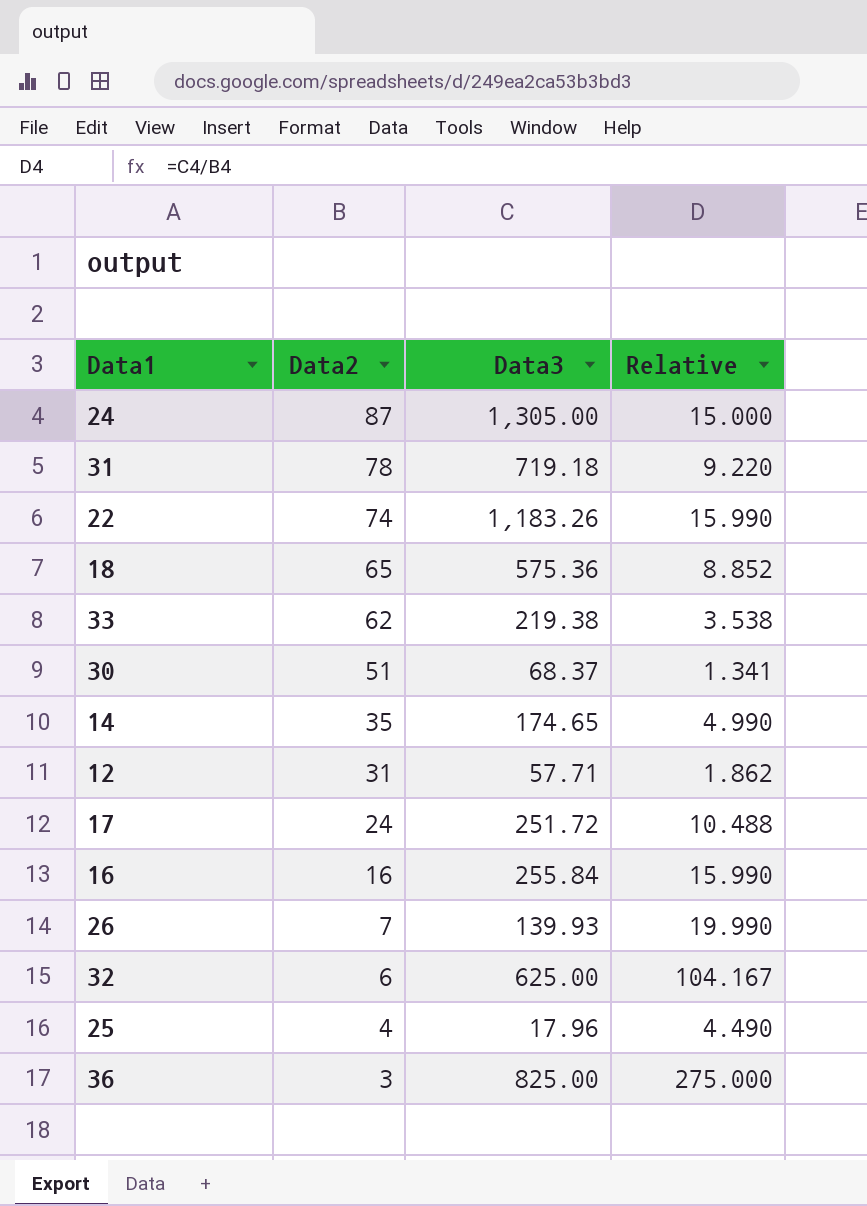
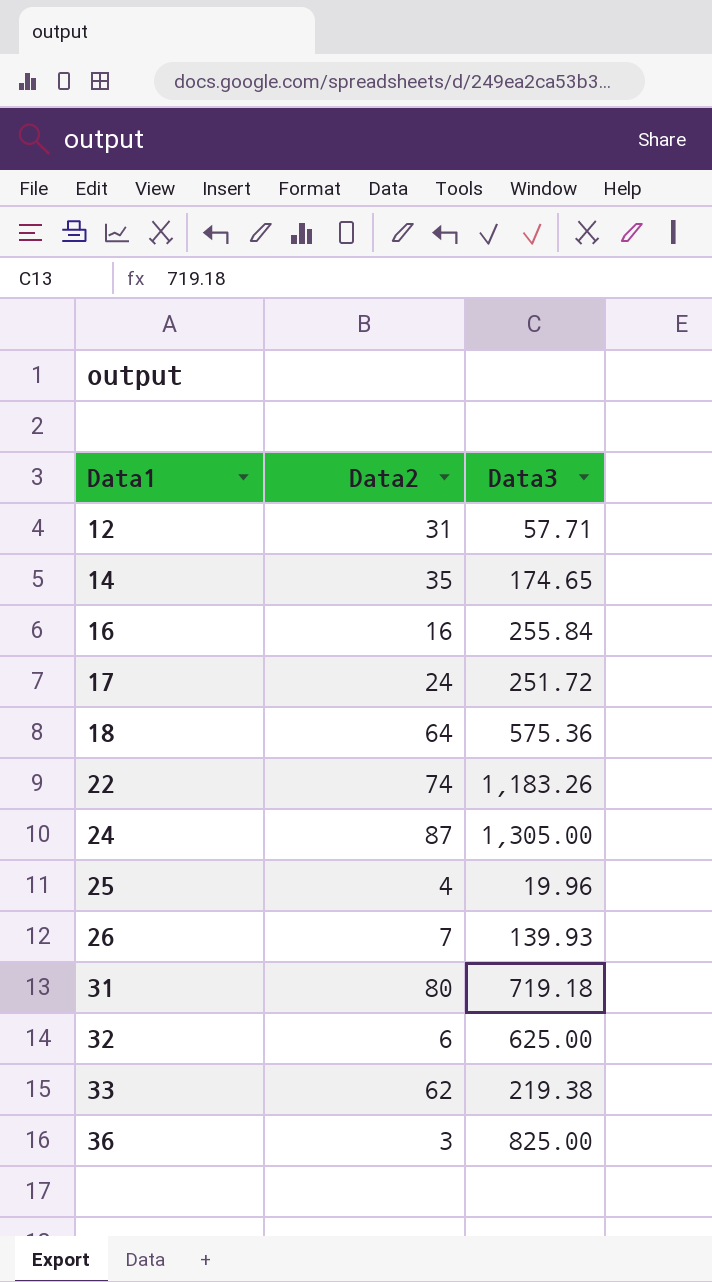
row order: Data2 descending -> Data1 ascending
column Relative | formula: [Data3] / [Data2] -> none
row 30: 51 | 68.37 | 1.341 -> none
18 | Data2: 65 -> 64
25 | Data3: 17.96 -> 19.96
31 | Data2: 78 -> 80

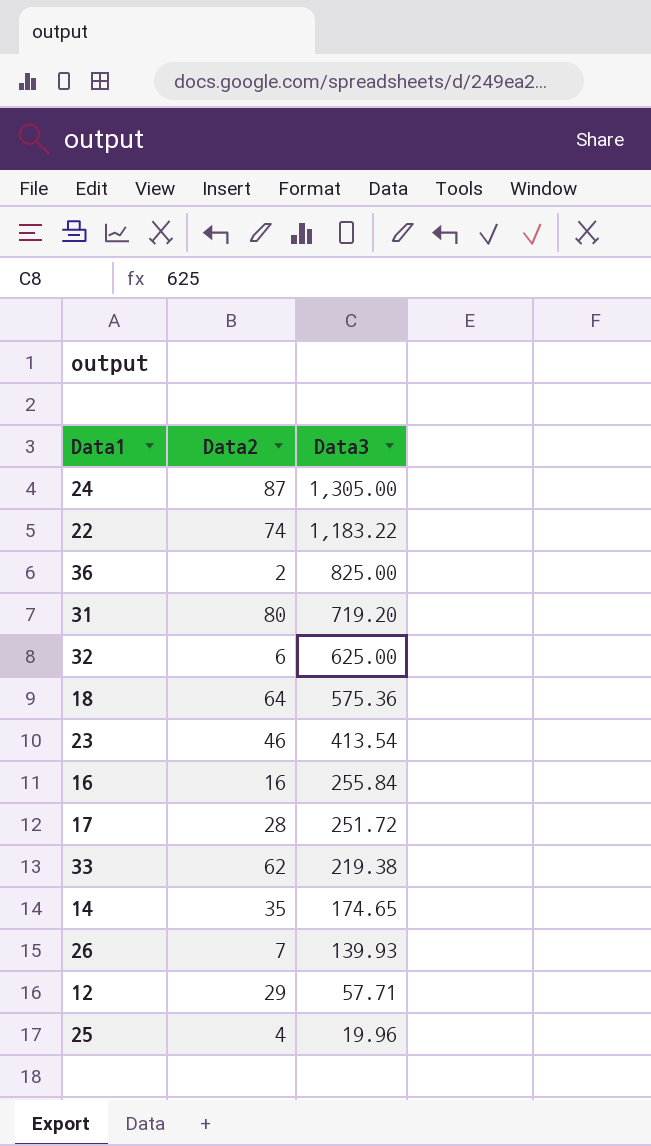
row order: Data1 ascending -> Data3 descending
22 | Data3: 1,183.26 -> 1,183.22
36 | Data2: 3 -> 2
31 | Data3: 719.18 -> 719.20
row 23: none -> 46 | 413.54
17 | Data2: 24 -> 28
12 | Data2: 31 -> 29

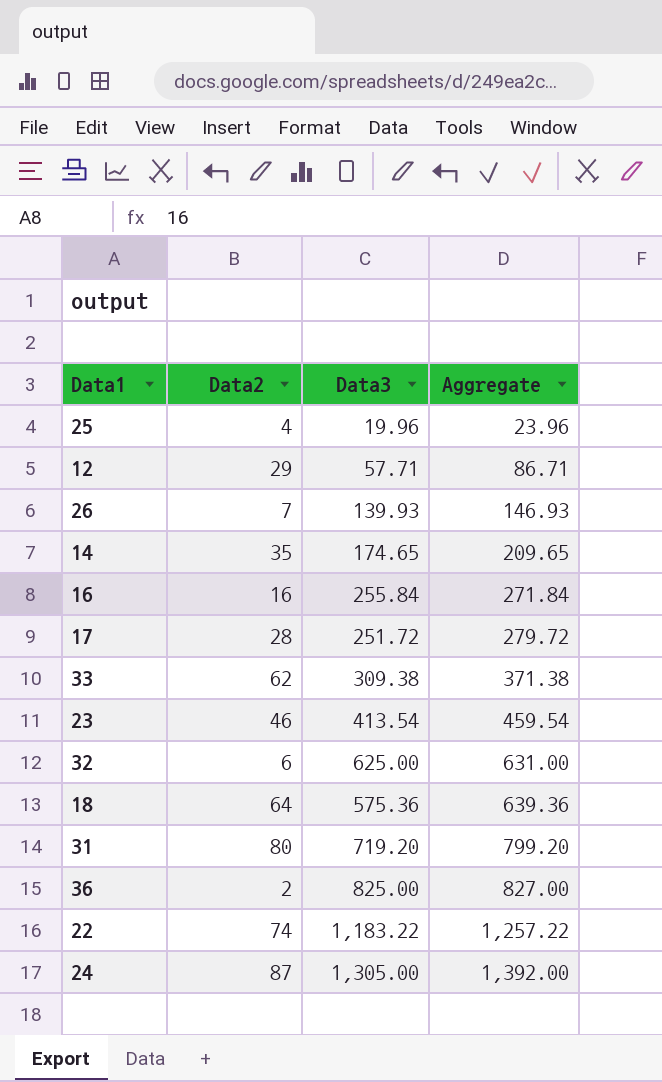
row order: Data3 descending -> Aggregate ascending
column Aggregate | formula: none -> [Data2] + [Data3]
33 | Data3: 219.38 -> 309.38

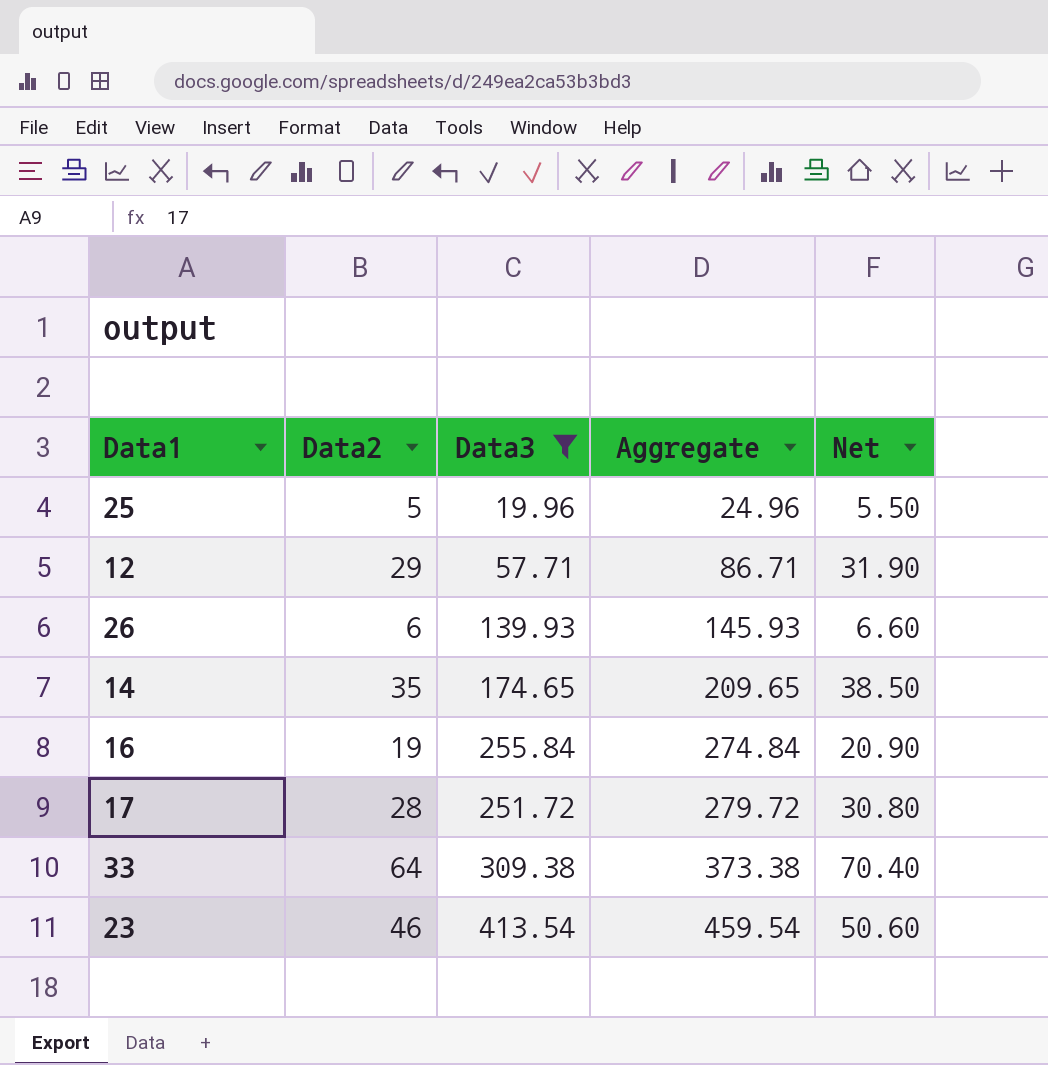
filter: none -> Data3 <= 413.54
column Net | formula: none -> [Data2] * 1.1
25 | Data2: 4 -> 5
25 | Aggregate: 23.96 -> 24.96
26 | Data2: 7 -> 6
26 | Aggregate: 146.93 -> 145.93
16 | Data2: 16 -> 19
16 | Aggregate: 271.84 -> 274.84
33 | Data2: 62 -> 64
33 | Aggregate: 371.38 -> 373.38

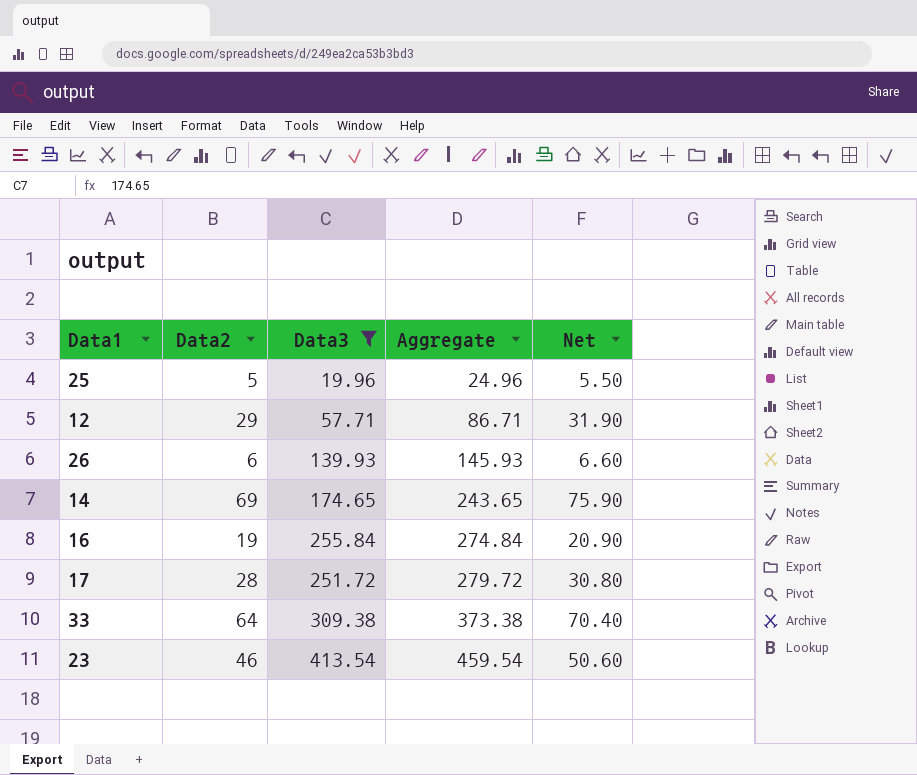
14 | Data2: 35 -> 69
14 | Aggregate: 209.65 -> 243.65
14 | Net: 38.50 -> 75.90

